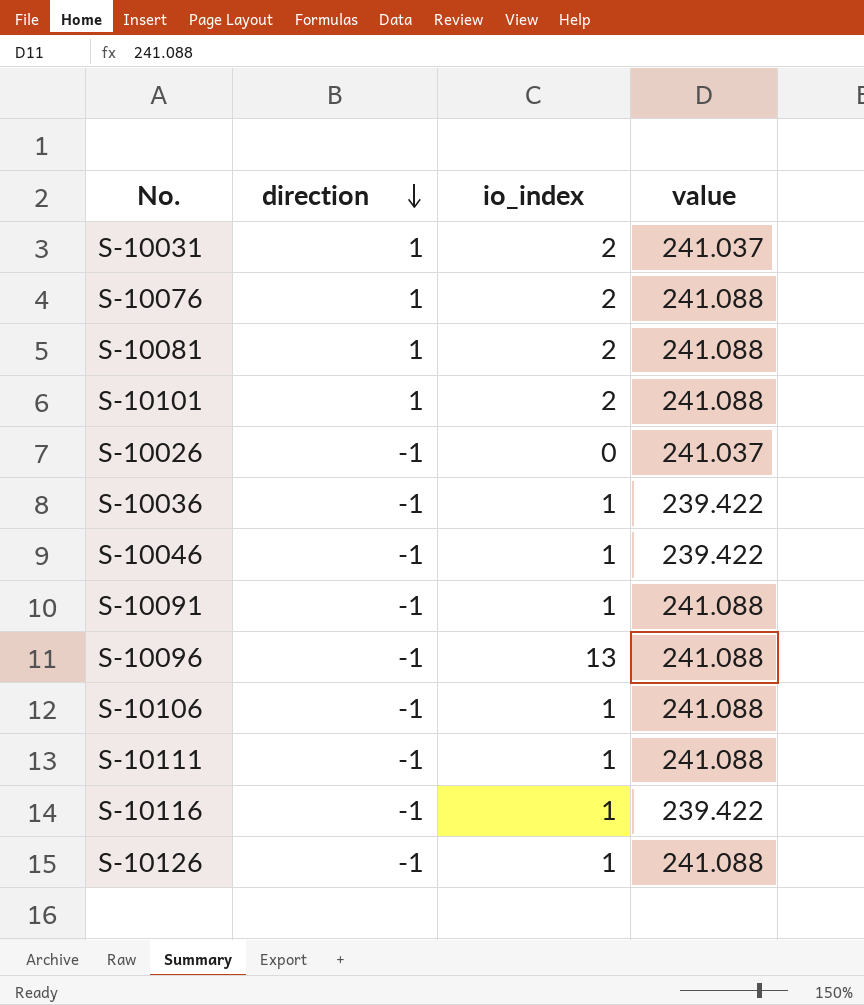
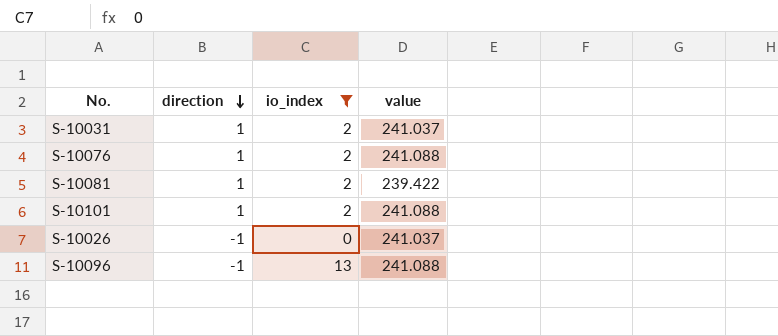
filter: none -> io_index != 1
S-10081 | value: 241.088 -> 239.422

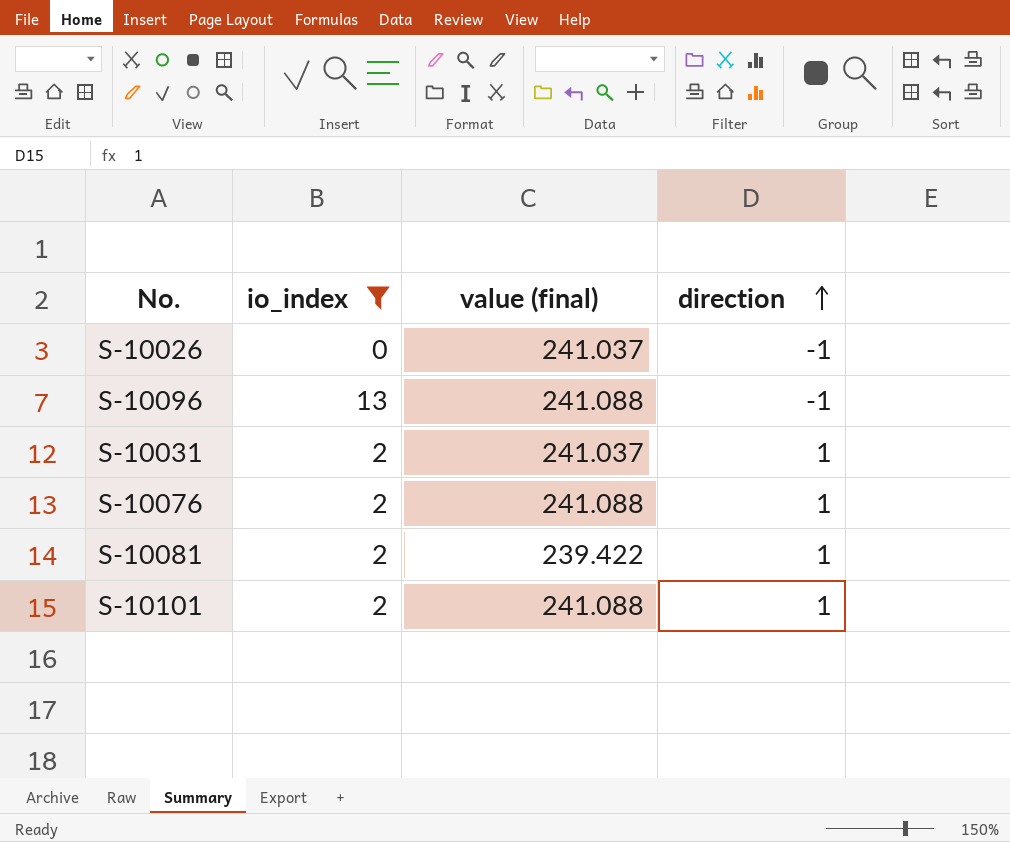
row order: direction descending -> direction ascending
column name: value -> value (final)
column direction | position: 2 -> 4

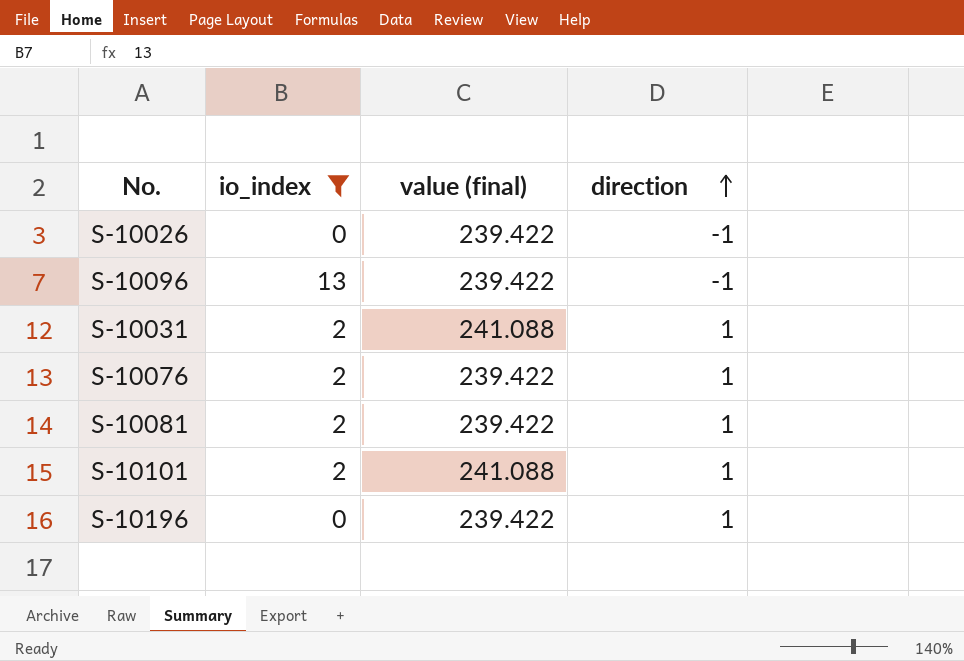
S-10026 | value (final): 241.037 -> 239.422
S-10096 | value (final): 241.088 -> 239.422
S-10031 | value (final): 241.037 -> 241.088
S-10076 | value (final): 241.088 -> 239.422
row S-10196: none -> 0 | 239.422 | 1

